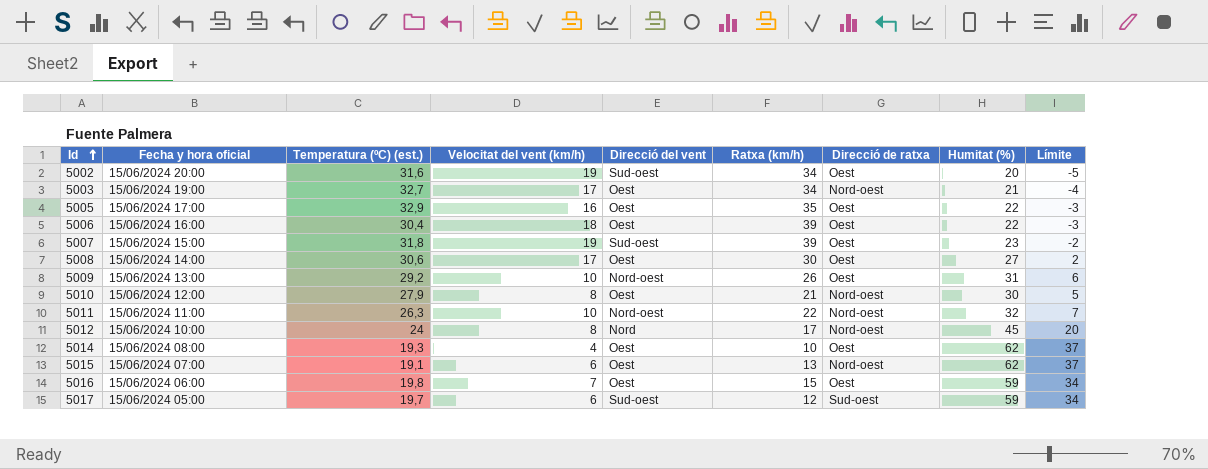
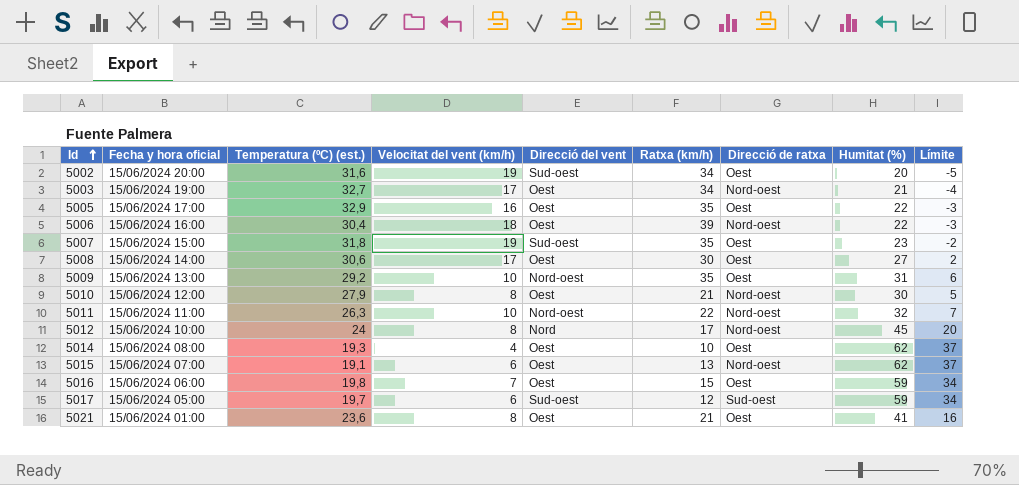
5006 | Direcció de ratxa: Oest -> Nord-oest
5007 | Ratxa (km/h): 39 -> 35
5009 | Ratxa (km/h): 26 -> 35
row 5021: none -> 15/06/2024 01:00 | 23,6 | 8 | Oest | 21 | Oest | 41 | 16

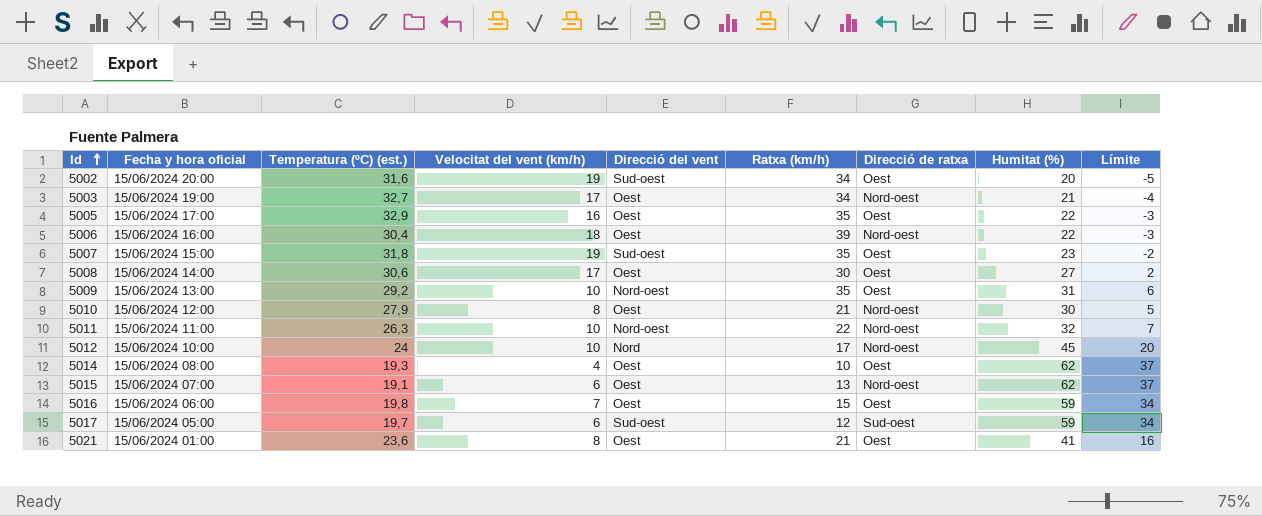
5012 | Velocitat del vent (km/h): 8 -> 10

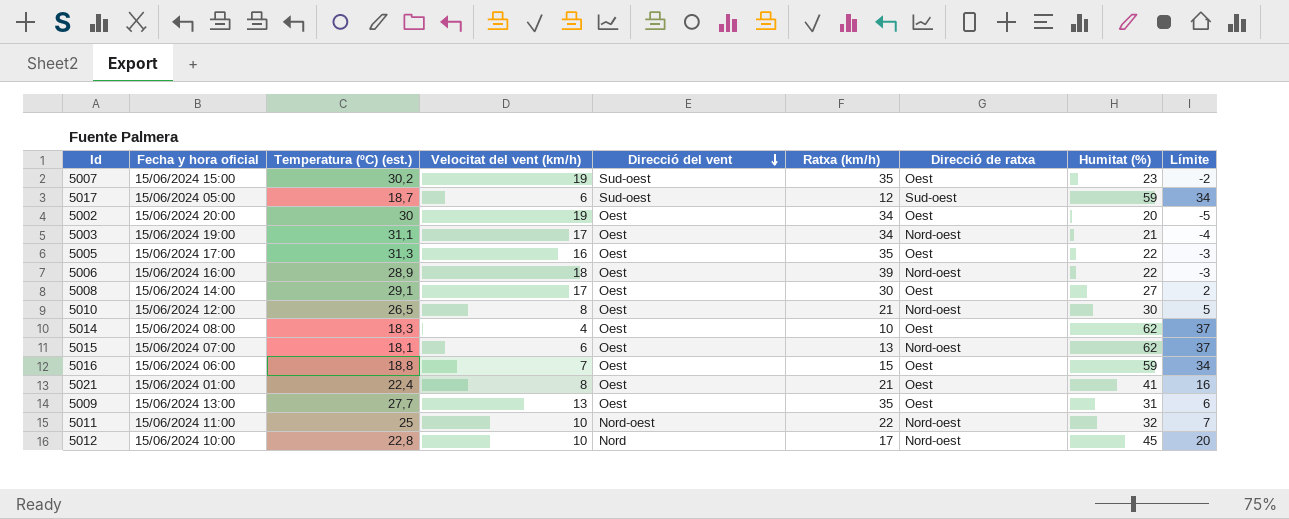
row order: Id ascending -> Direcció del vent descending
5007 | Temperatura (ºC) (est.): 31,8 -> 30,2
5017 | Temperatura (ºC) (est.): 19,7 -> 18,7
5002 | Temperatura (ºC) (est.): 31,6 -> 30
5002 | Direcció del vent: Sud-oest -> Oest
5003 | Temperatura (ºC) (est.): 32,7 -> 31,1
5005 | Temperatura (ºC) (est.): 32,9 -> 31,3
5006 | Temperatura (ºC) (est.): 30,4 -> 28,9
5008 | Temperatura (ºC) (est.): 30,6 -> 29,1
5010 | Temperatura (ºC) (est.): 27,9 -> 26,5
5014 | Temperatura (ºC) (est.): 19,3 -> 18,3
5015 | Temperatura (ºC) (est.): 19,1 -> 18,1
5016 | Temperatura (ºC) (est.): 19,8 -> 18,8
5021 | Temperatura (ºC) (est.): 23,6 -> 22,4
5009 | Temperatura (ºC) (est.): 29,2 -> 27,7
5009 | Velocitat del vent (km/h): 10 -> 13
5009 | Direcció del vent: Nord-oest -> Oest
5011 | Temperatura (ºC) (est.): 26,3 -> 25
5012 | Temperatura (ºC) (est.): 24 -> 22,8

